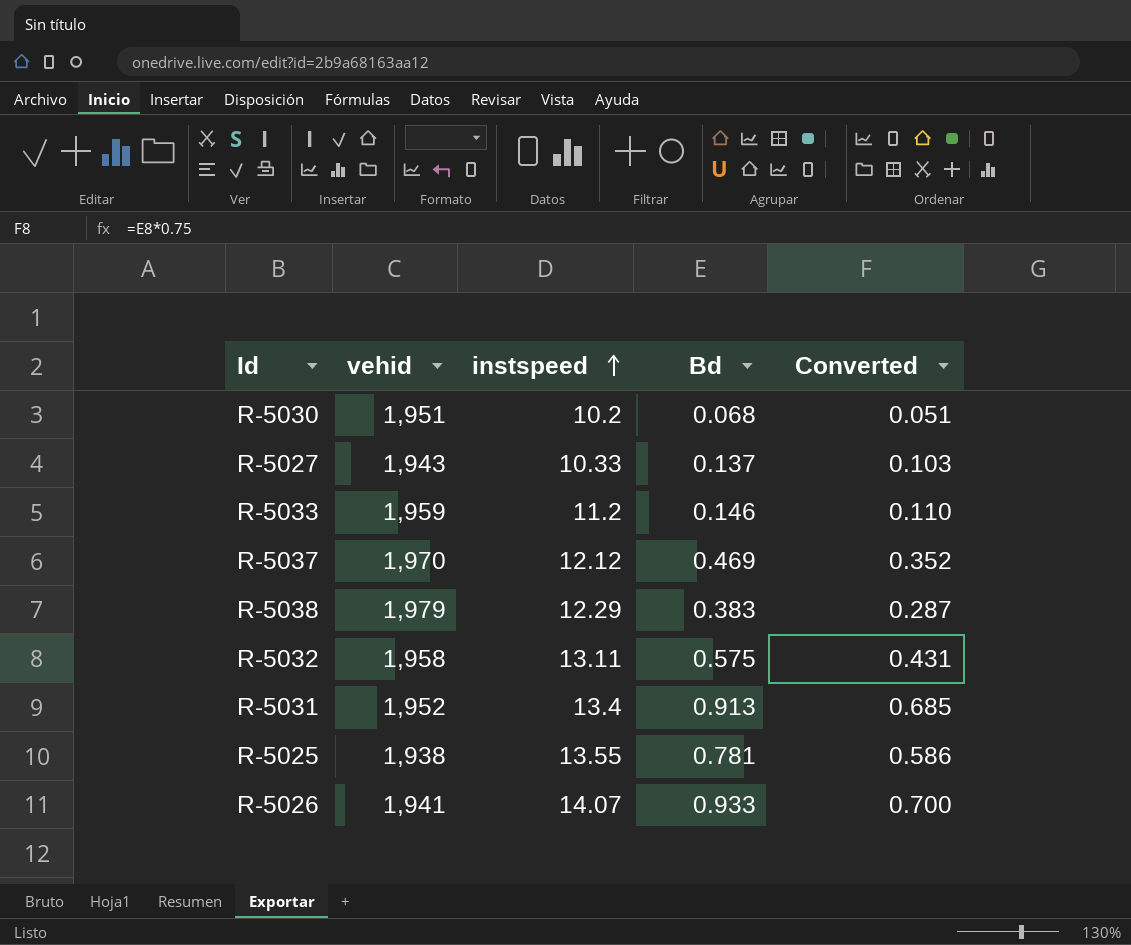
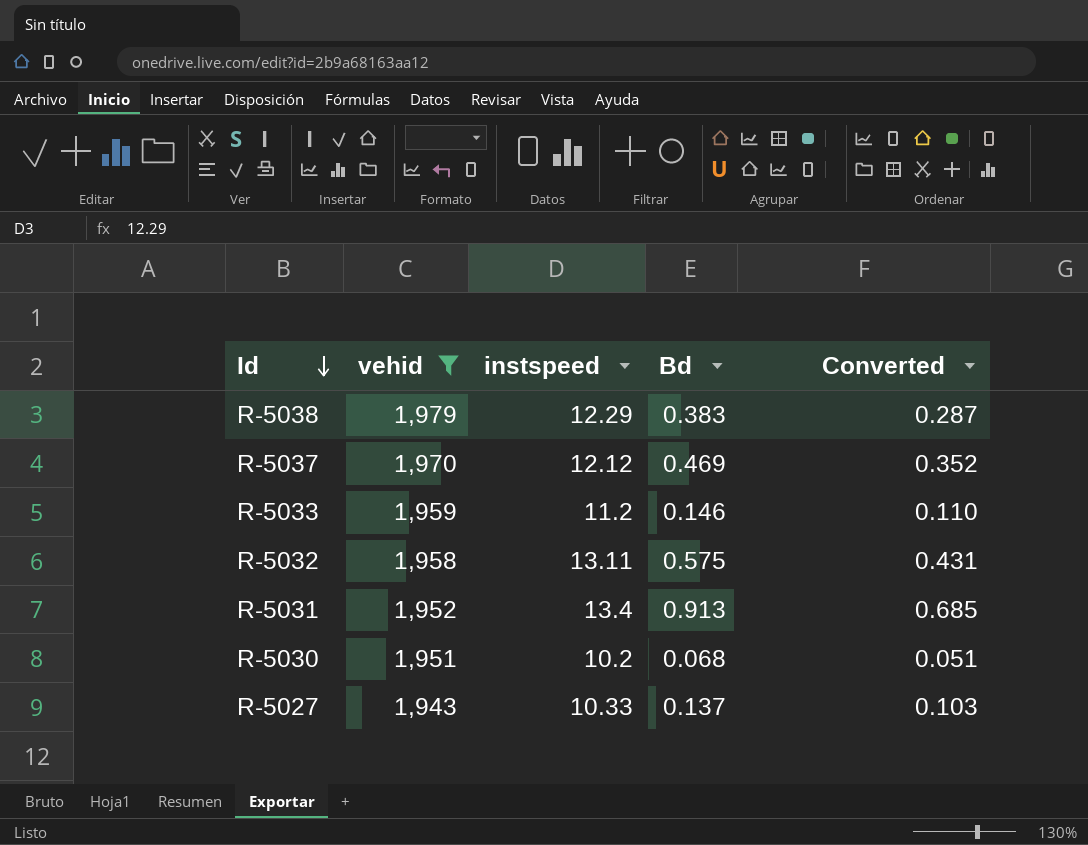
filter: none -> vehid >= 1,943
row order: instspeed ascending -> Id descending

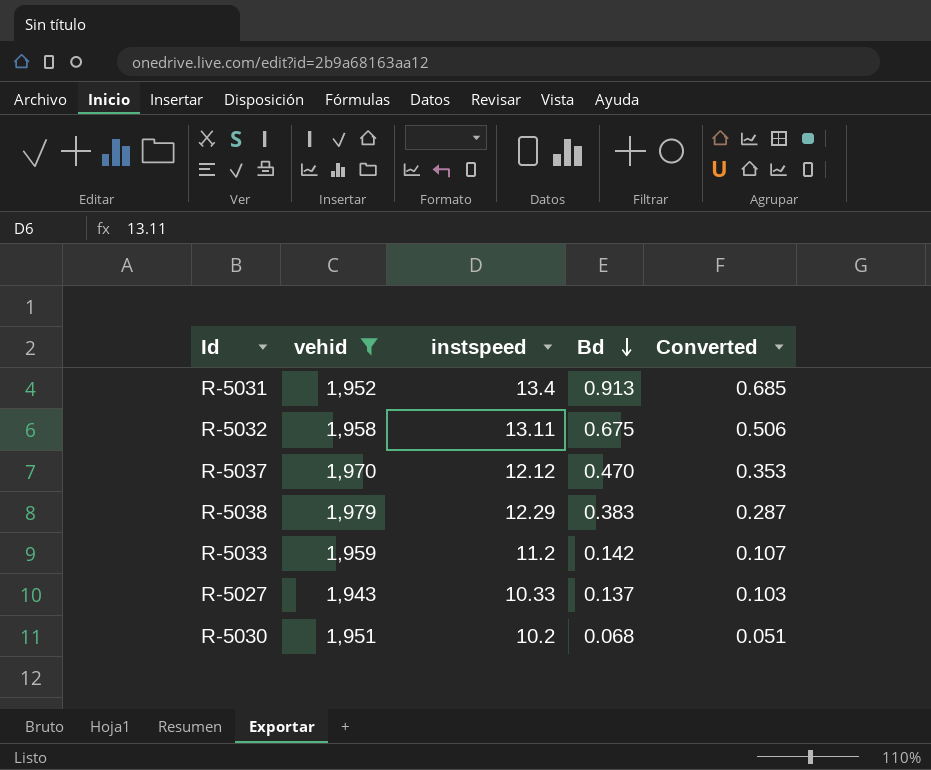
row order: Id descending -> Bd descending
R-5032 | Bd: 0.575 -> 0.675
R-5032 | Converted: 0.431 -> 0.506
R-5037 | Bd: 0.469 -> 0.470
R-5037 | Converted: 0.352 -> 0.353
R-5033 | Bd: 0.146 -> 0.142
R-5033 | Converted: 0.110 -> 0.107

